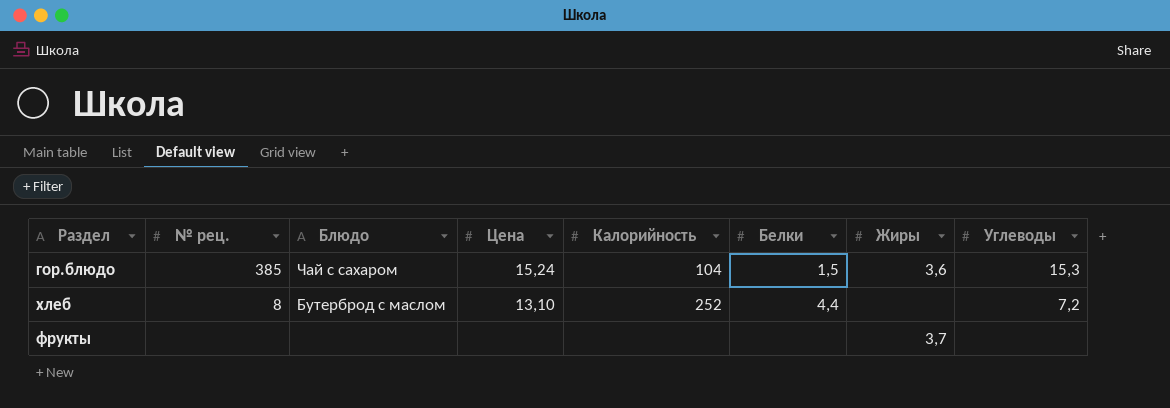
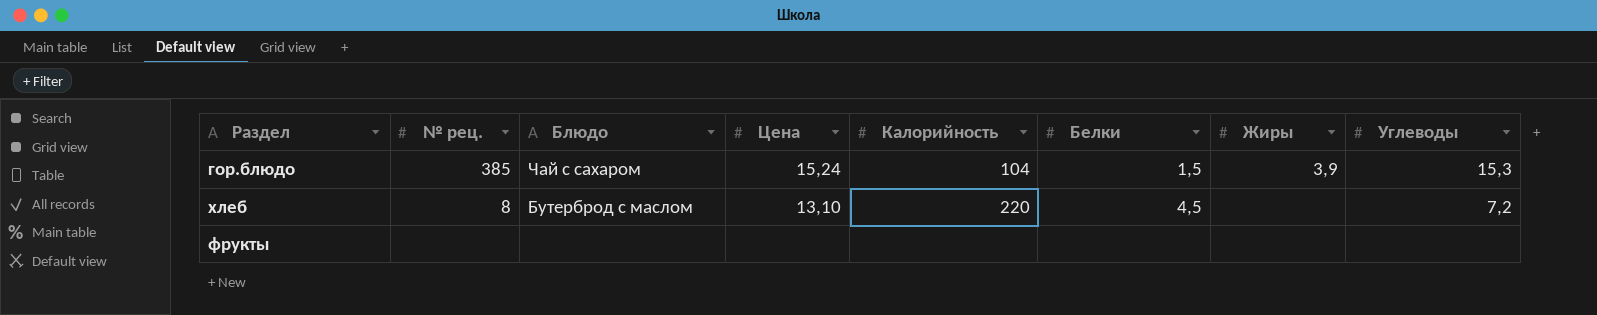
гор.блюдо | Жиры: 3,6 -> 3,9
хлеб | Калорийность: 252 -> 220
хлеб | Белки: 4,4 -> 4,5
фрукты | Жиры: 3,7 -> none

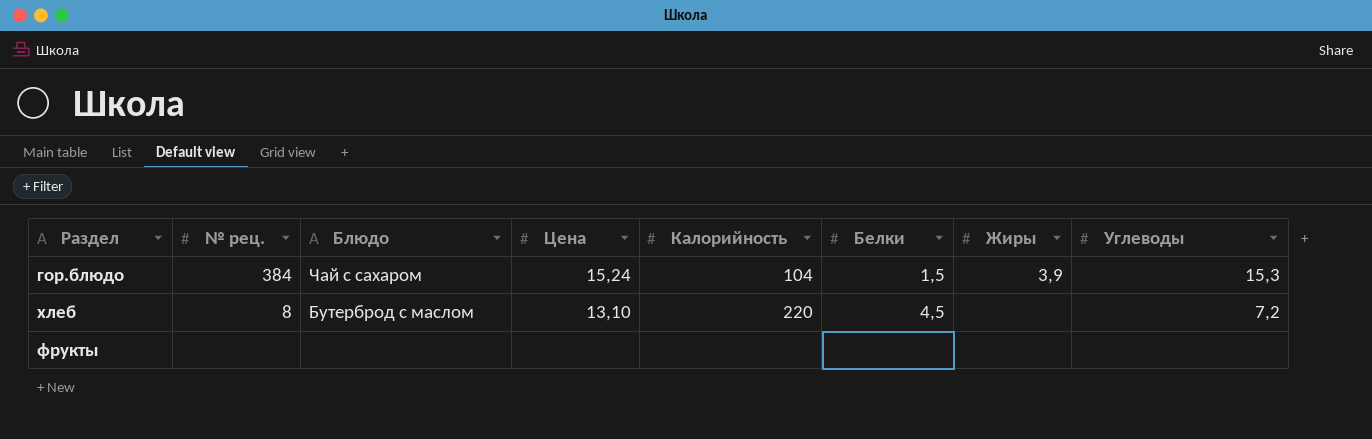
гор.блюдо | № рец.: 385 -> 384

